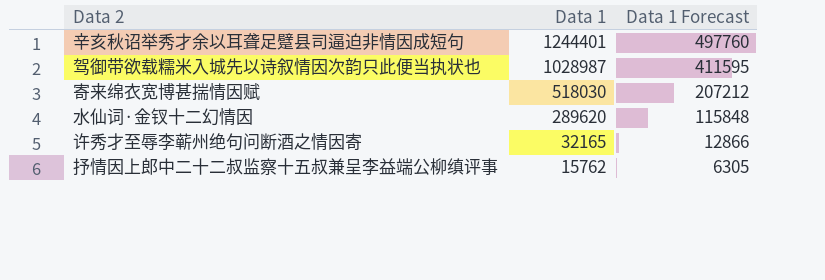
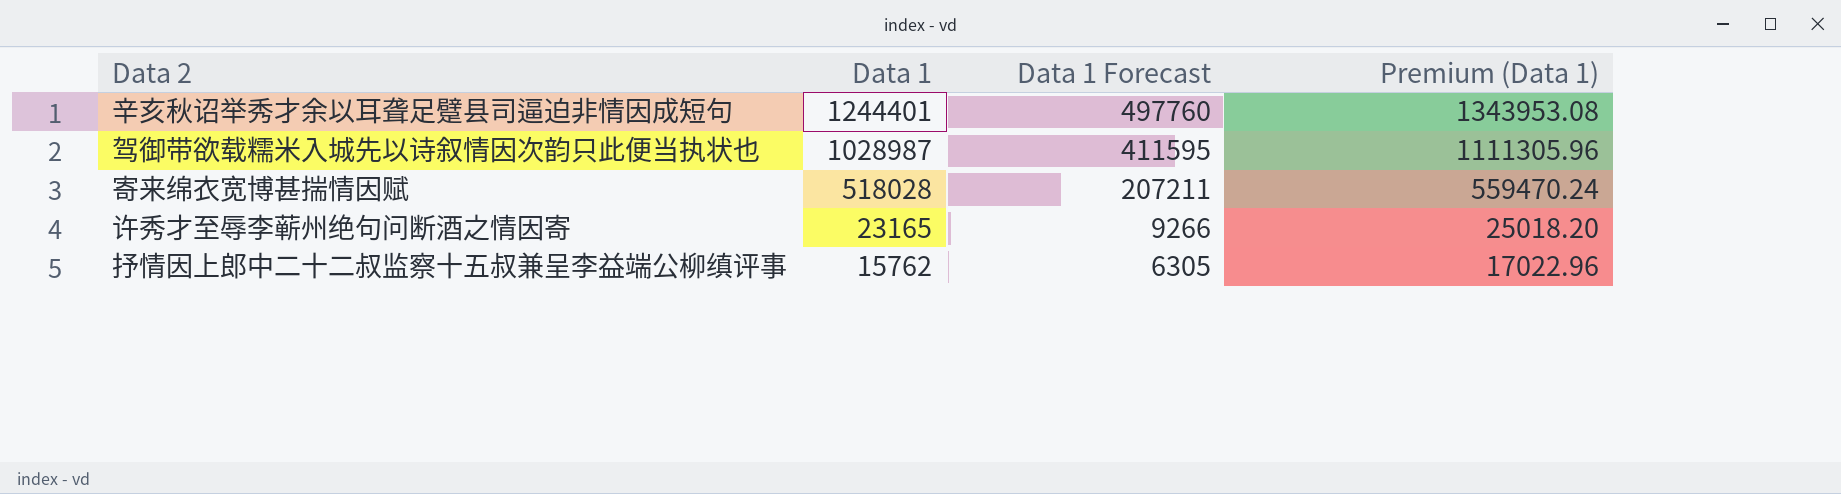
column Premium (Data 1) | formula: none -> [Data 1] * 1.08
row 水仙词·金钗十二幻情因: 289620 | 115848 -> none
寄来绵衣宽博甚揣情因赋 | Data 1: 518030 -> 518028
寄来绵衣宽博甚揣情因赋 | Data 1 Forecast: 207212 -> 207211
许秀才至辱李蕲州绝句问断酒之情因寄 | Data 1: 32165 -> 23165
许秀才至辱李蕲州绝句问断酒之情因寄 | Data 1 Forecast: 12866 -> 9266

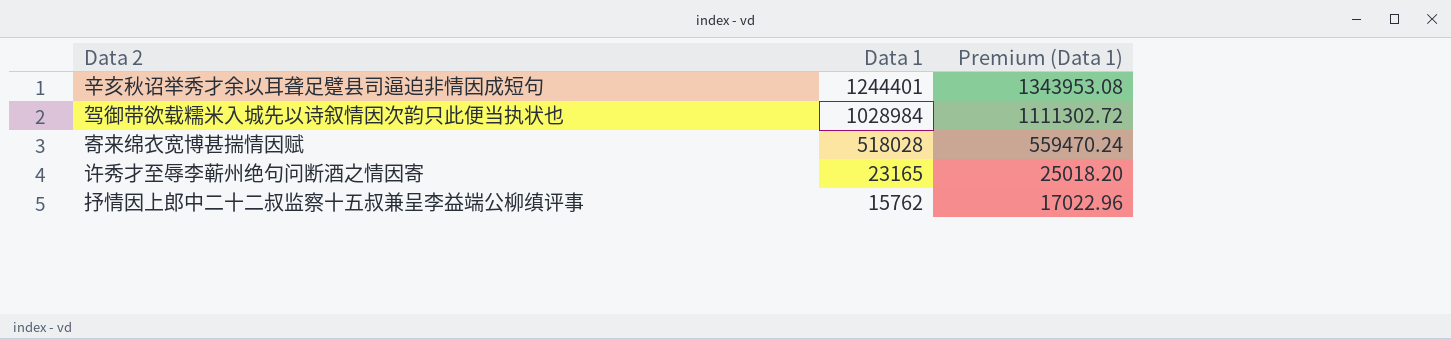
column Data 1 Forecast | formula: [Data 1] * 0.4 -> none
驾御带欲载糯米入城先以诗叙情因次韵只此便当执状也 | Data 1: 1028987 -> 1028984
驾御带欲载糯米入城先以诗叙情因次韵只此便当执状也 | Premium (Data 1): 1111305.96 -> 1111302.72

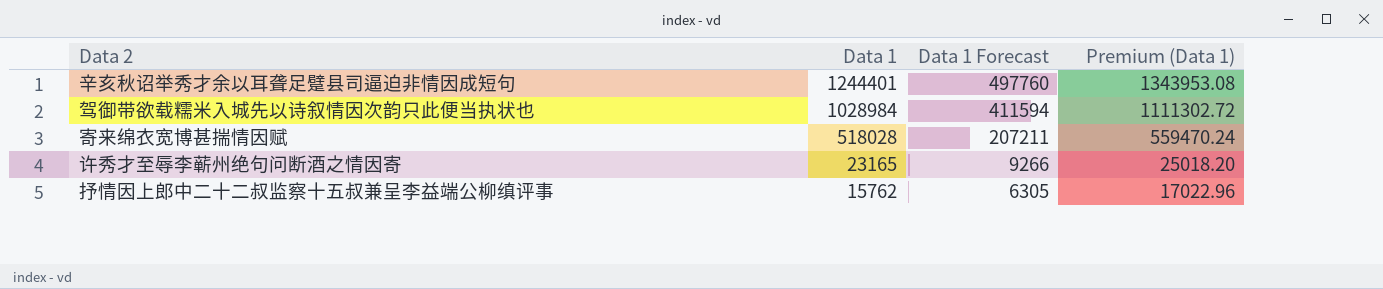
column Data 1 Forecast | formula: none -> [Data 1] * 0.4

